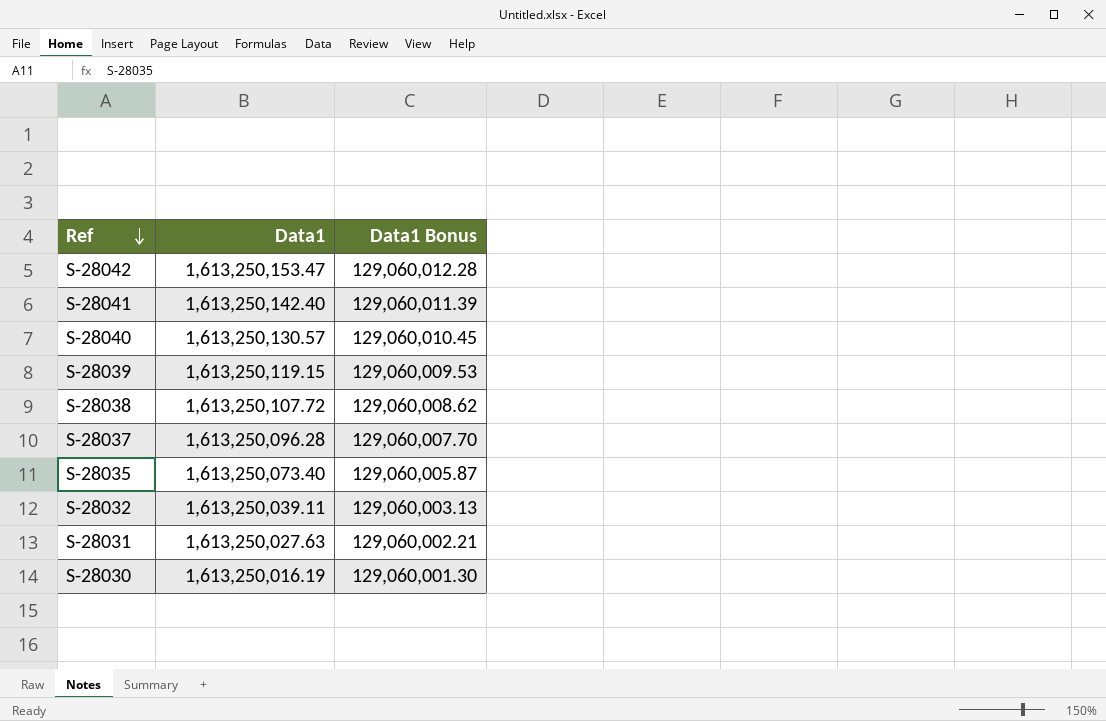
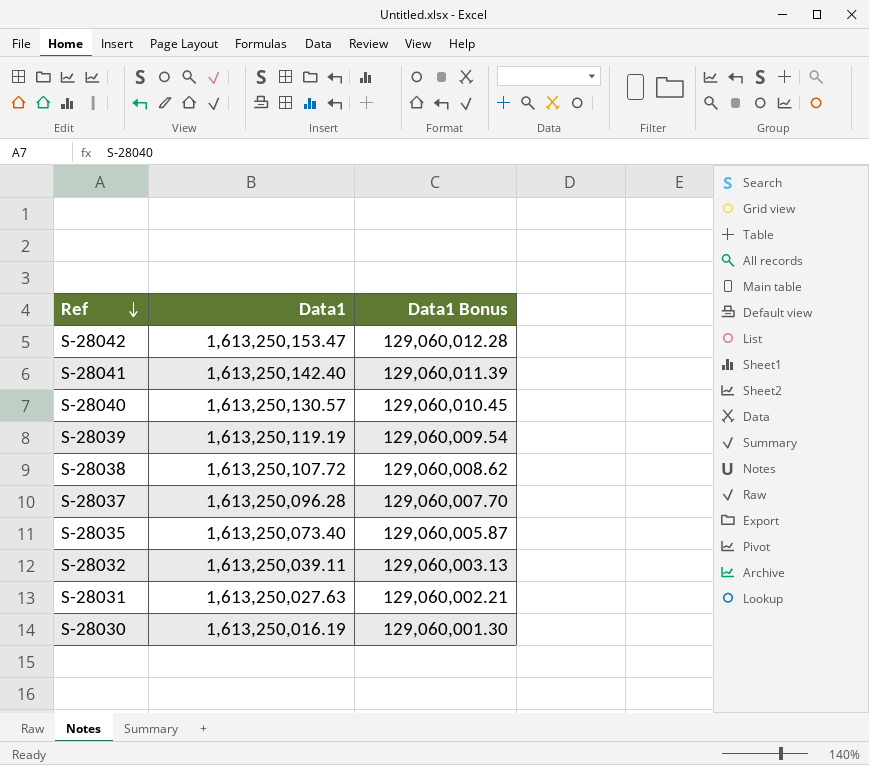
S-28039 | Data1: 1,613,250,119.15 -> 1,613,250,119.19
S-28039 | Data1 Bonus: 129,060,009.53 -> 129,060,009.54

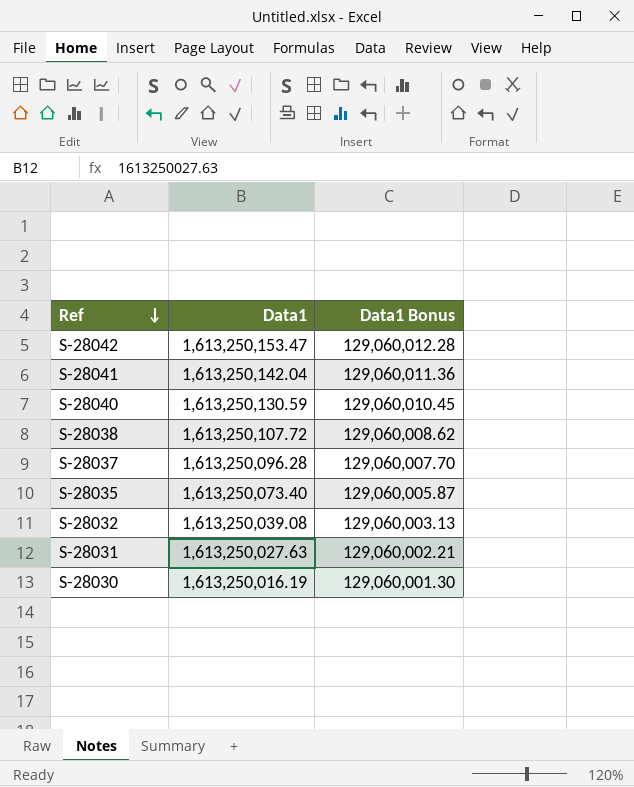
row S-28039: 1,613,250,119.19 | 129,060,009.54 -> none
S-28041 | Data1: 1,613,250,142.40 -> 1,613,250,142.04
S-28041 | Data1 Bonus: 129,060,011.39 -> 129,060,011.36
S-28040 | Data1: 1,613,250,130.57 -> 1,613,250,130.59
S-28032 | Data1: 1,613,250,039.11 -> 1,613,250,039.08

